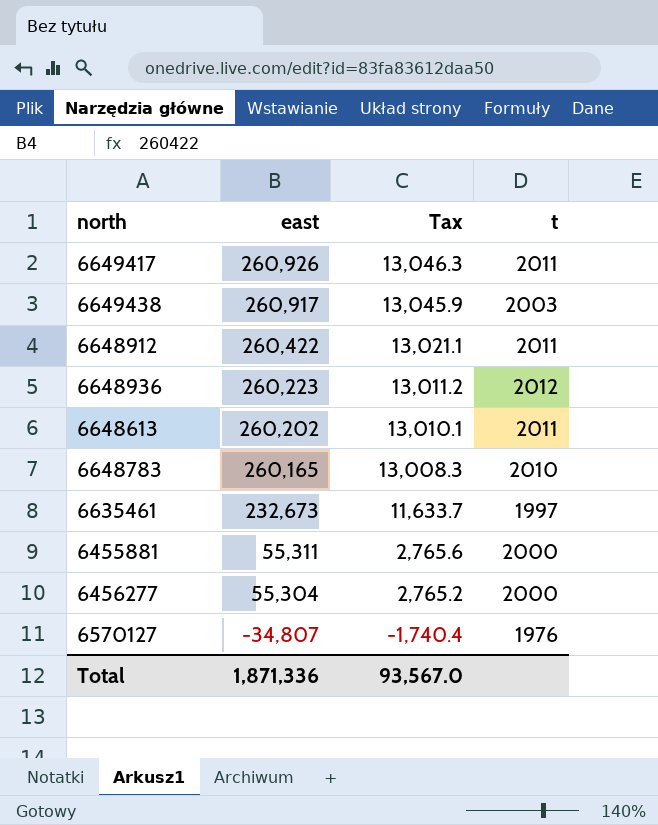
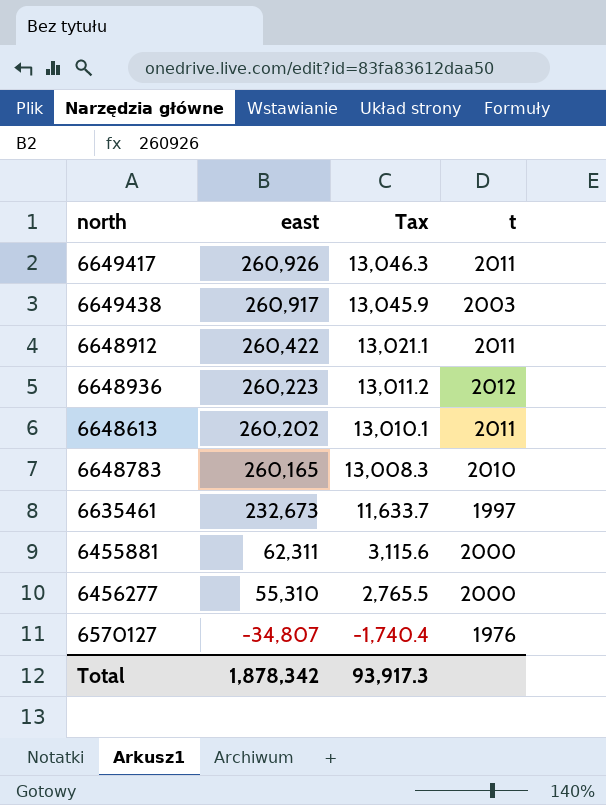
6455881 | east: 55,311 -> 62,311
6455881 | Tax: 2,765.6 -> 3,115.6
6456277 | east: 55,304 -> 55,310
6456277 | Tax: 2,765.2 -> 2,765.5
Total | east: 1,871,336 -> 1,878,342
Total | Tax: 93,567.0 -> 93,917.3

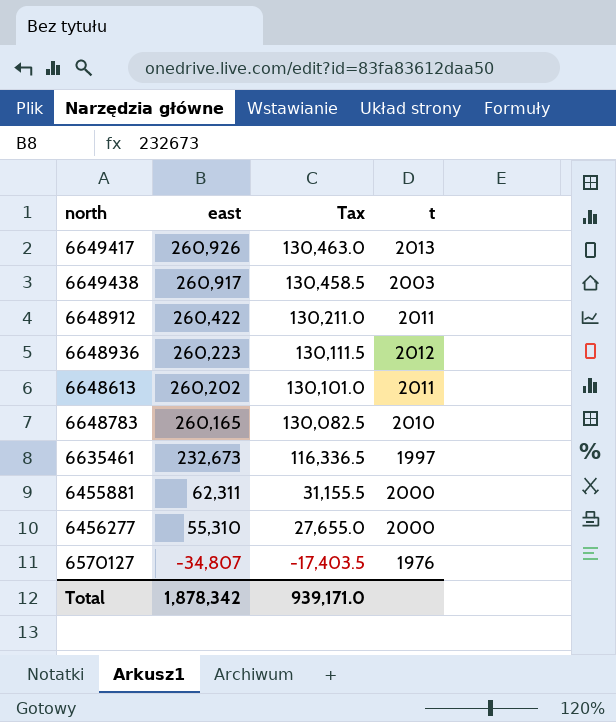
column Tax | formula: [east] * 0.05 -> [east] * 0.5
6649417 | t: 2011 -> 2013
Total | Tax: 93,917.3 -> 939,171.0

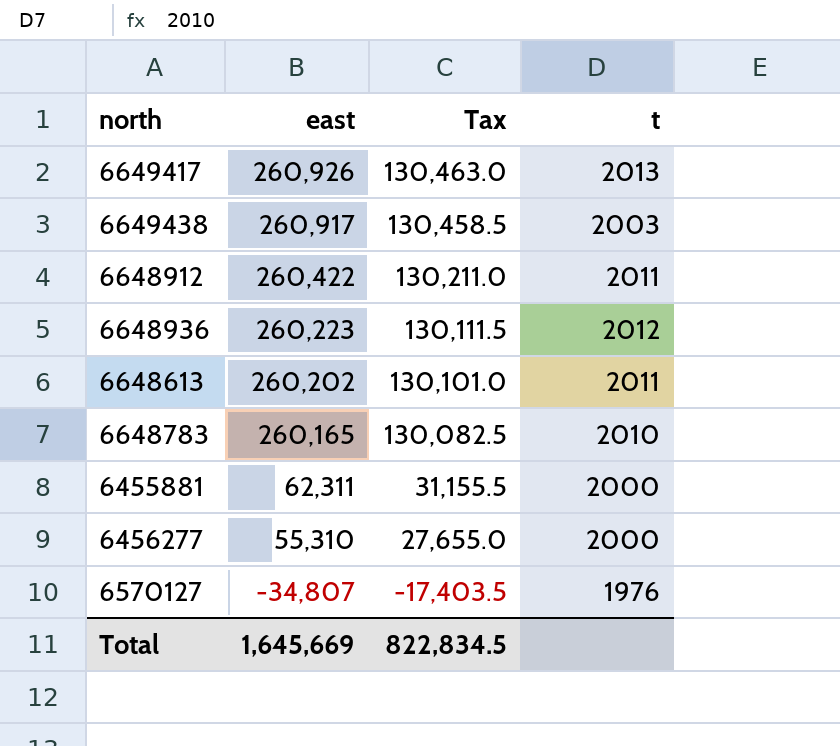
row 6635461: 232,673 | 116,336.5 | 1997 -> none
Total | east: 1,878,342 -> 1,645,669
Total | Tax: 939,171.0 -> 822,834.5

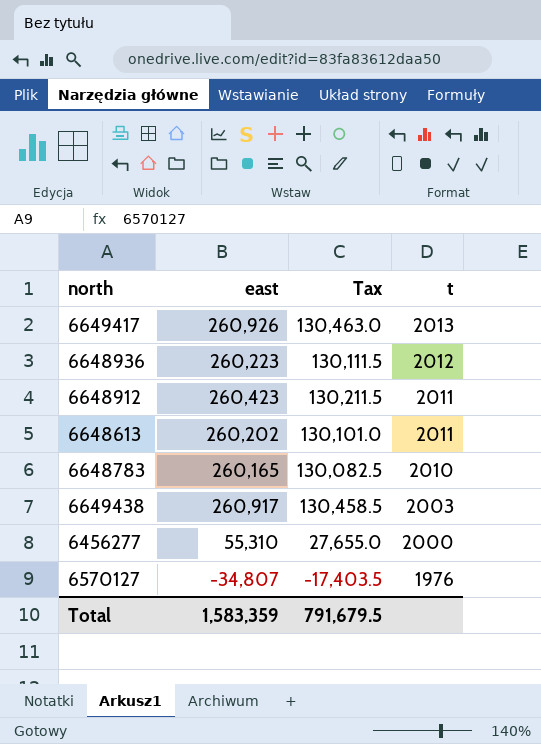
row order: east descending -> t descending
row 6455881: 62,311 | 31,155.5 | 2000 -> none
6648912 | east: 260,422 -> 260,423
6648912 | Tax: 130,211.0 -> 130,211.5
Total | east: 1,645,669 -> 1,583,359
Total | Tax: 822,834.5 -> 791,679.5

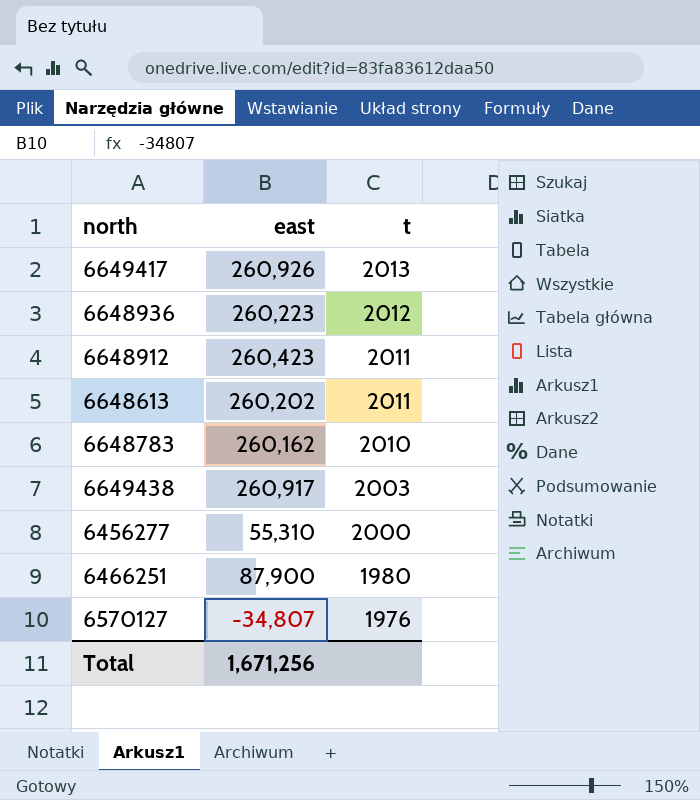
column Tax | formula: [east] * 0.5 -> none
6648783 | east: 260,165 -> 260,162
row 6466251: none -> 87,900 | 1980
Total | east: 1,583,359 -> 1,671,256

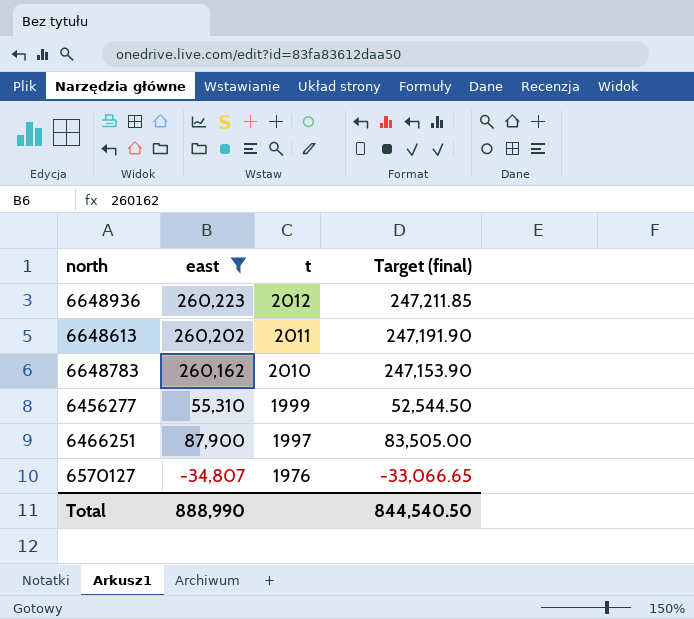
filter: none -> east <= 260,223
column Target (final) | formula: none -> [east] * 0.95
6456277 | t: 2000 -> 1999
6466251 | t: 1980 -> 1997
Total | east: 1,671,256 -> 888,990

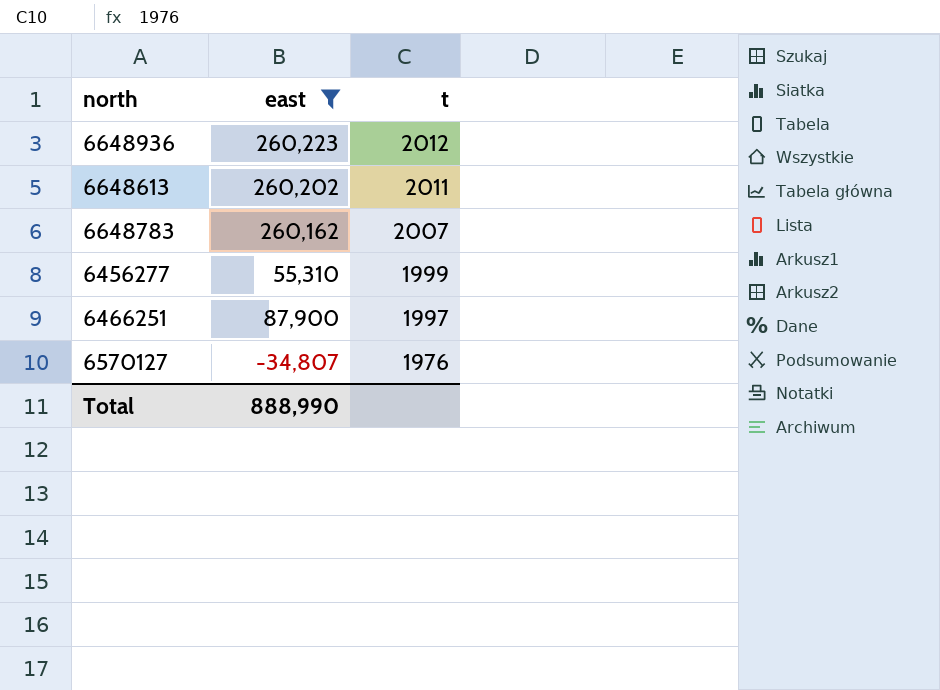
column Target (final) | formula: [east] * 0.95 -> none
6648783 | t: 2010 -> 2007

